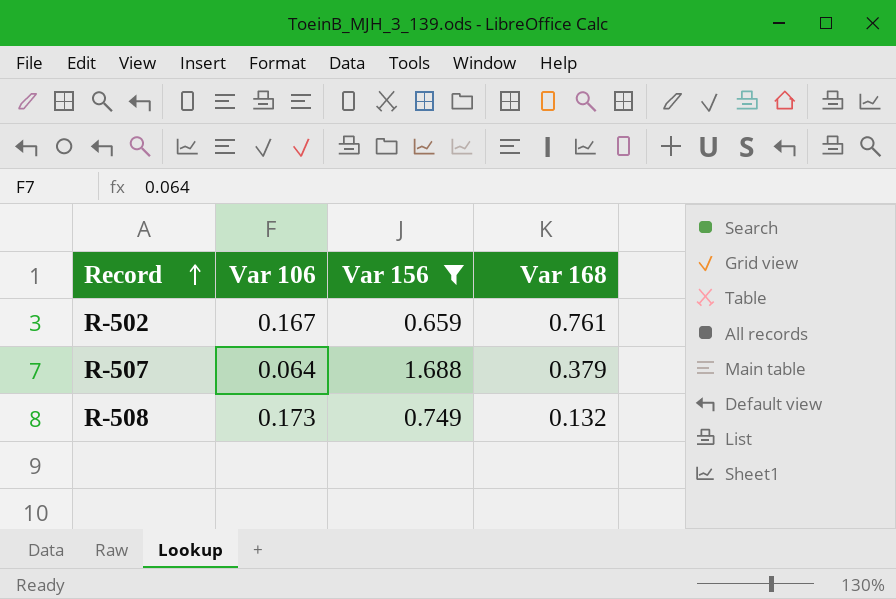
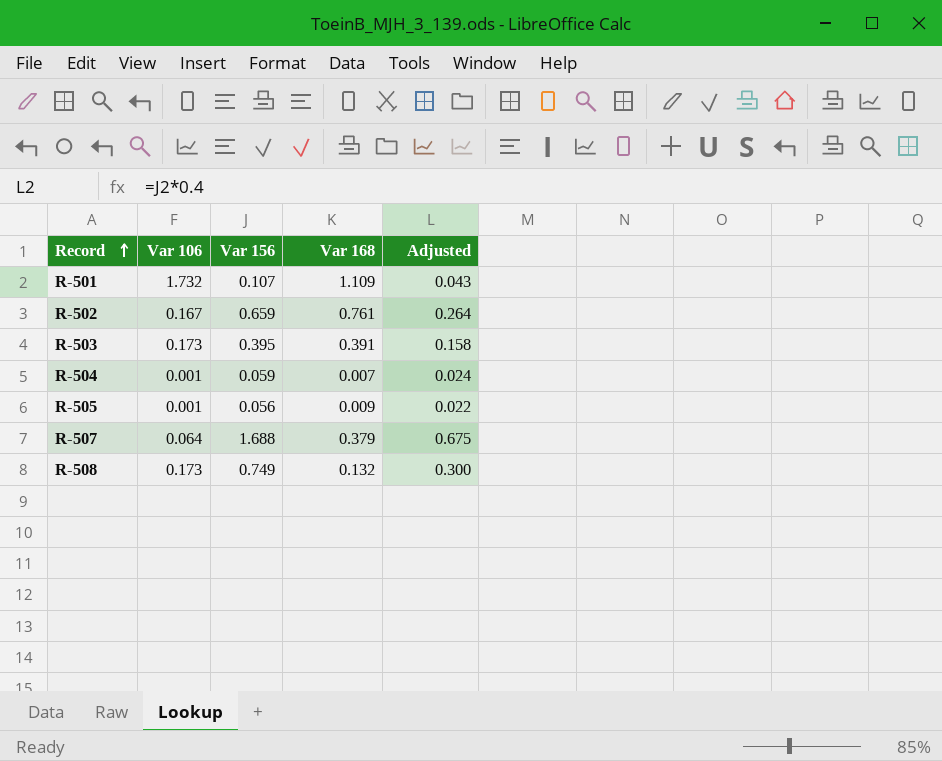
filter: Var 156 >= 0.659 -> none
column Adjusted | formula: none -> [Var 156] * 0.4

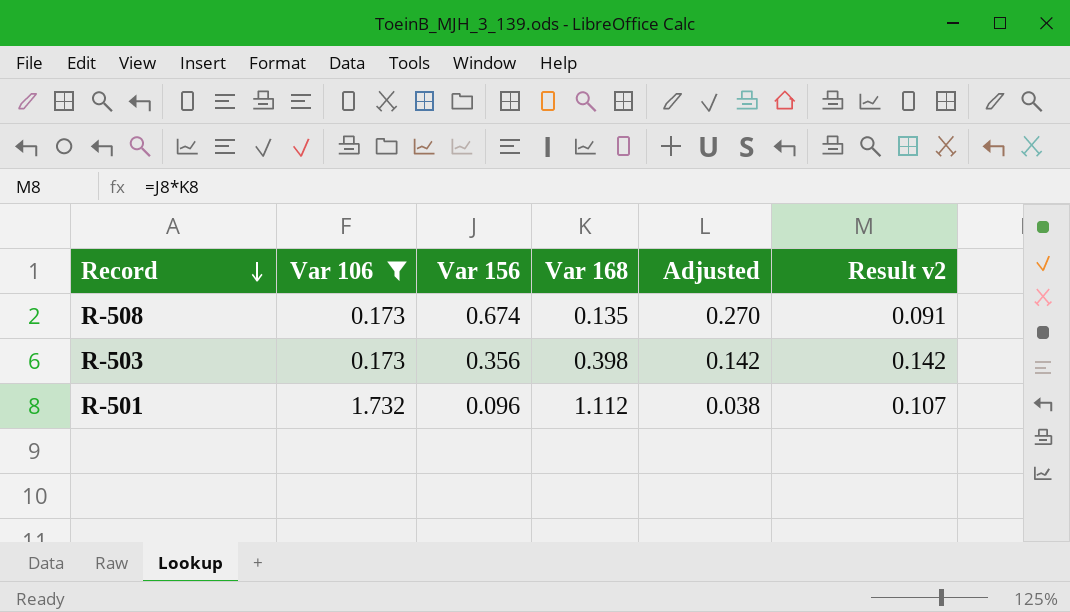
filter: none -> Var 106 >= 0.173
row order: Record ascending -> Record descending
column Result v2 | formula: none -> [Var 156] * [Var 168]
R-508 | Var 156: 0.749 -> 0.674
R-508 | Var 168: 0.132 -> 0.135
R-508 | Adjusted: 0.300 -> 0.270
R-503 | Var 156: 0.395 -> 0.356
R-503 | Var 168: 0.391 -> 0.398
R-503 | Adjusted: 0.158 -> 0.142
R-501 | Var 156: 0.107 -> 0.096
R-501 | Var 168: 1.109 -> 1.112
R-501 | Adjusted: 0.043 -> 0.038

